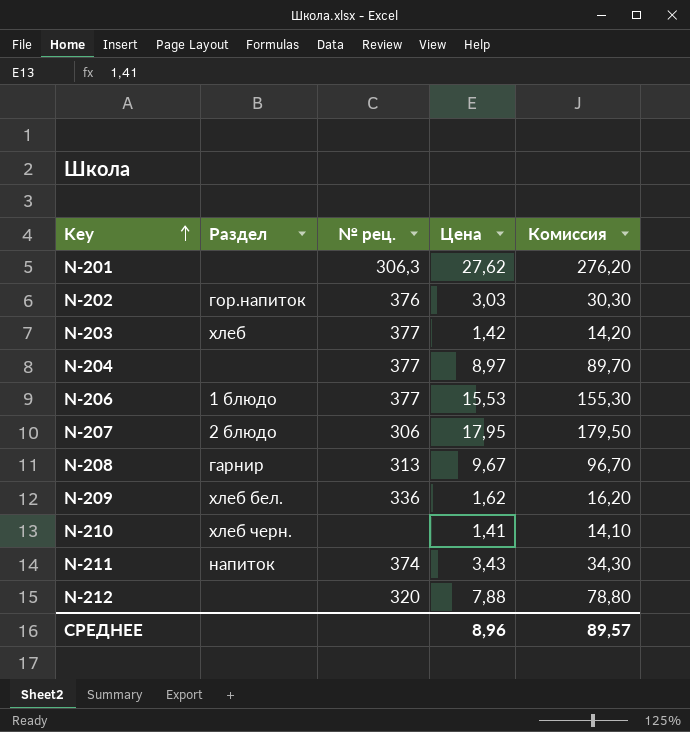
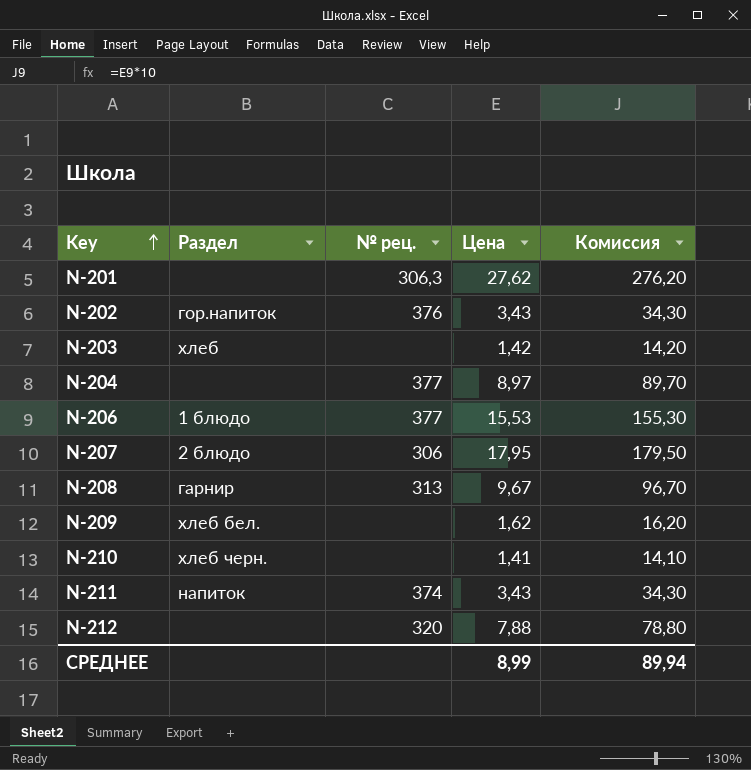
N-202 | Цена: 3,03 -> 3,43
N-202 | Комиссия: 30,30 -> 34,30
N-203 | № рец.: 377 -> none
N-209 | № рец.: 336 -> none
СРЕДНЕЕ | Цена: 8,96 -> 8,99
СРЕДНЕЕ | Комиссия: 89,57 -> 89,94

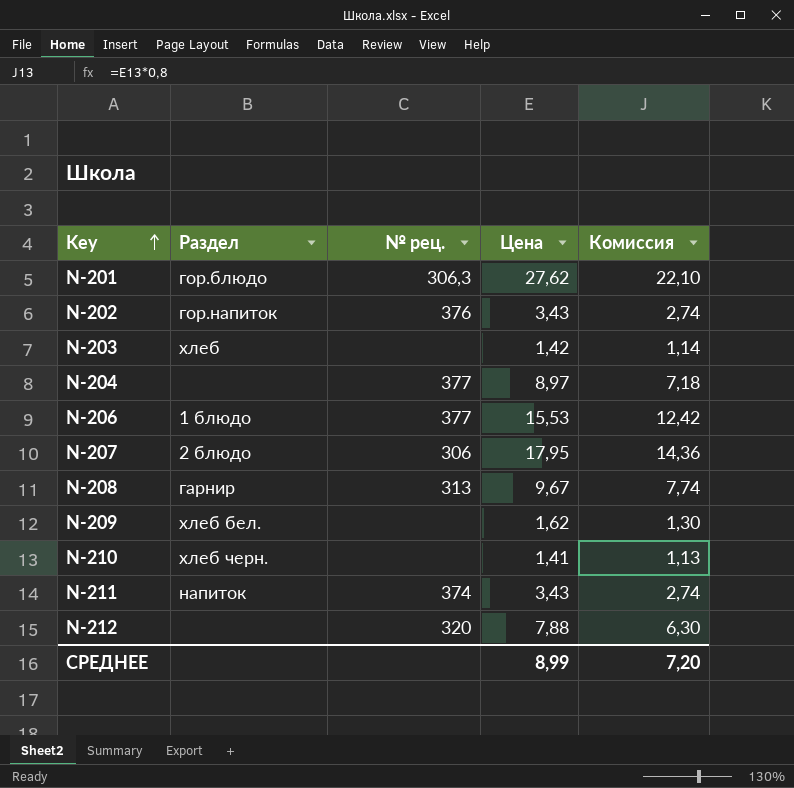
column Комиссия | formula: [Цена] * 10 -> [Цена] * 0,8
N-201 | Раздел: none -> гор.блюдо
СРЕДНЕЕ | Комиссия: 89,94 -> 7,20

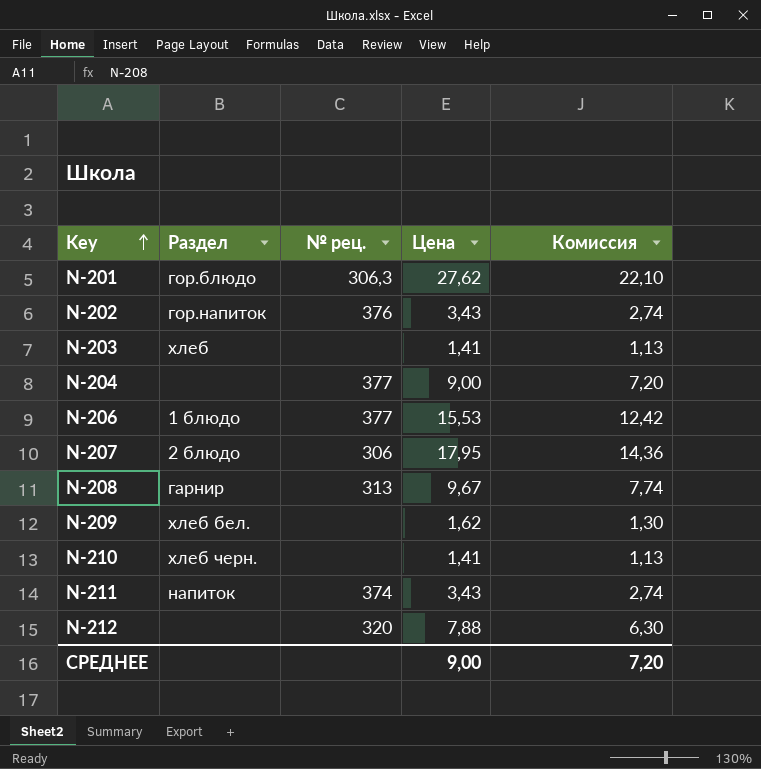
N-203 | Цена: 1,42 -> 1,41
N-203 | Комиссия: 1,14 -> 1,13
N-204 | Цена: 8,97 -> 9,00
N-204 | Комиссия: 7,18 -> 7,20
СРЕДНЕЕ | Цена: 8,99 -> 9,00

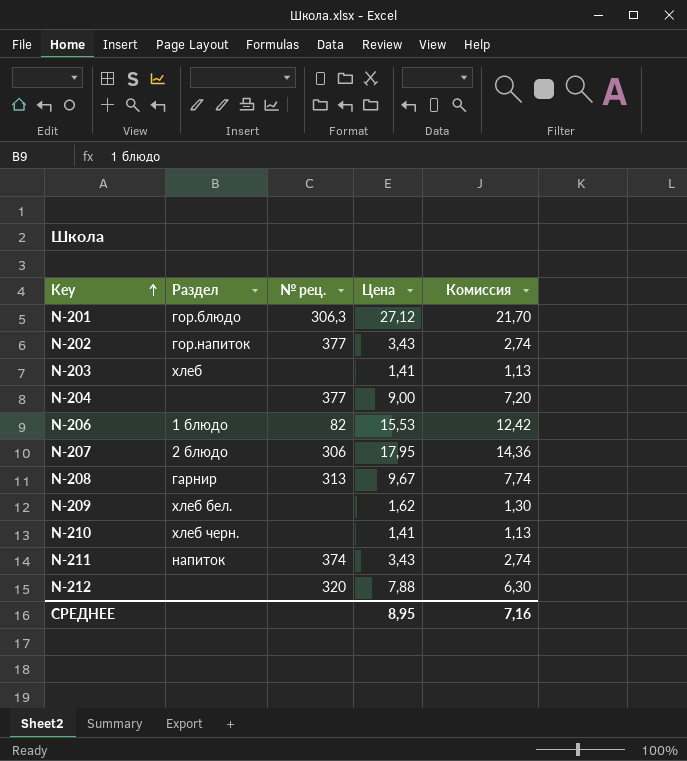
N-201 | Цена: 27,62 -> 27,12
N-201 | Комиссия: 22,10 -> 21,70
N-202 | № рец.: 376 -> 377
N-206 | № рец.: 377 -> 82
СРЕДНЕЕ | Цена: 9,00 -> 8,95
СРЕДНЕЕ | Комиссия: 7,20 -> 7,16

